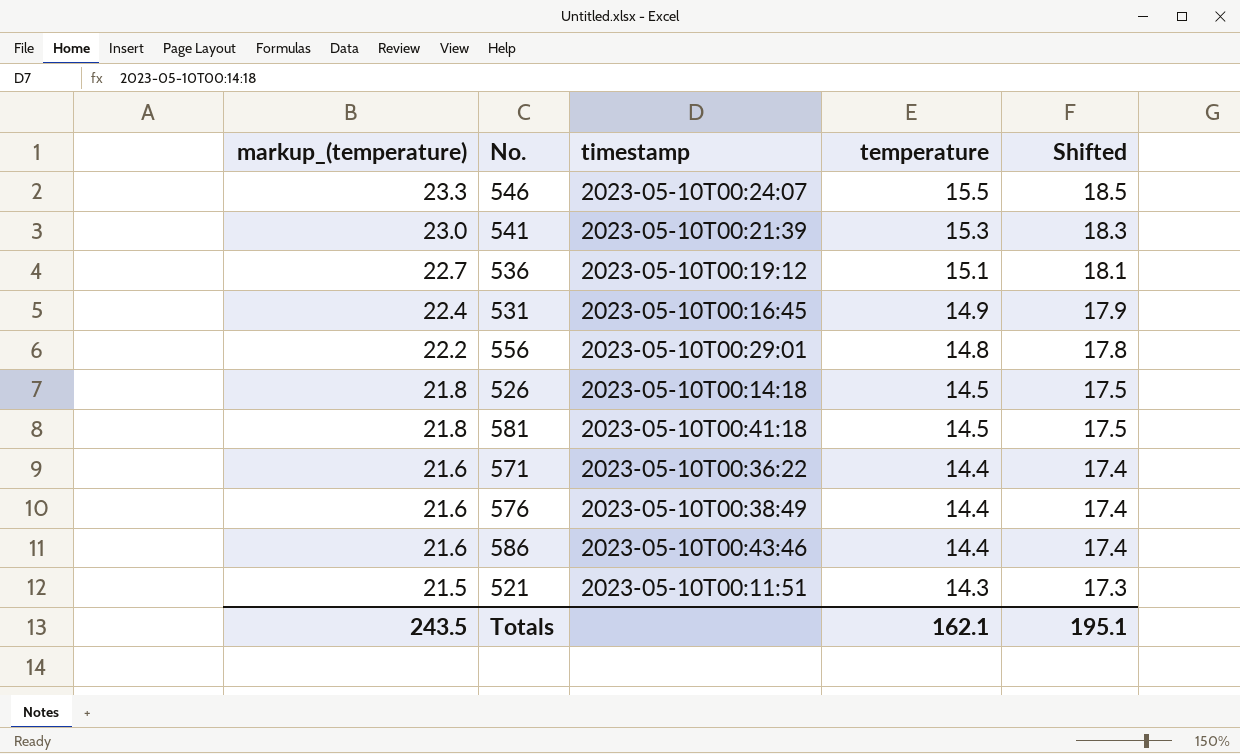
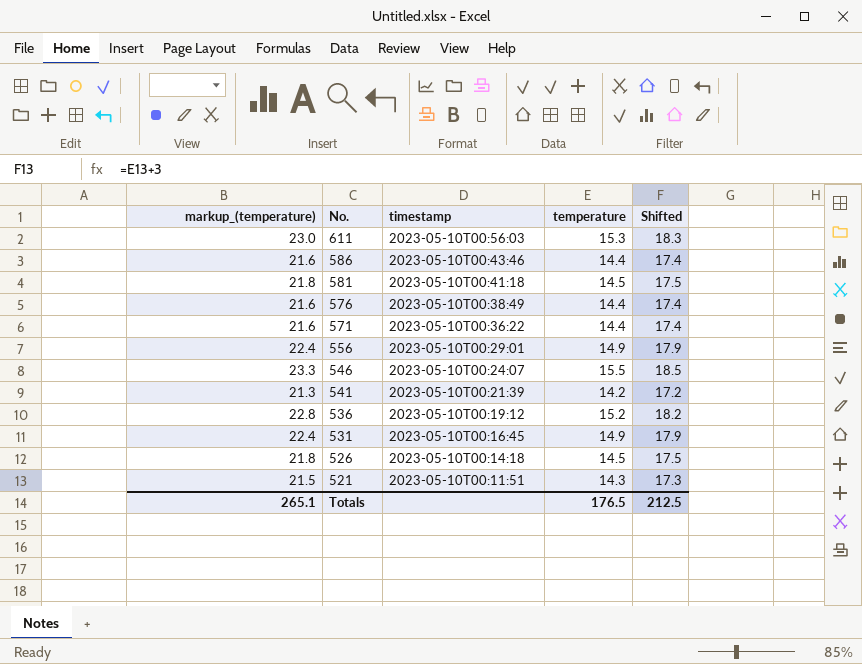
row order: markup_(temperature) descending -> No. descending
row 611: none -> 23.0 | 2023-05-10T00:56:03 | 15.3 | 18.3
556 | markup_(temperature): 22.2 -> 22.4
556 | temperature: 14.8 -> 14.9
556 | Shifted: 17.8 -> 17.9
541 | markup_(temperature): 23.0 -> 21.3
541 | temperature: 15.3 -> 14.2
541 | Shifted: 18.3 -> 17.2
536 | markup_(temperature): 22.7 -> 22.8
536 | temperature: 15.1 -> 15.2
536 | Shifted: 18.1 -> 18.2
Totals | markup_(temperature): 243.5 -> 265.1
Totals | temperature: 162.1 -> 176.5
Totals | Shifted: 195.1 -> 212.5

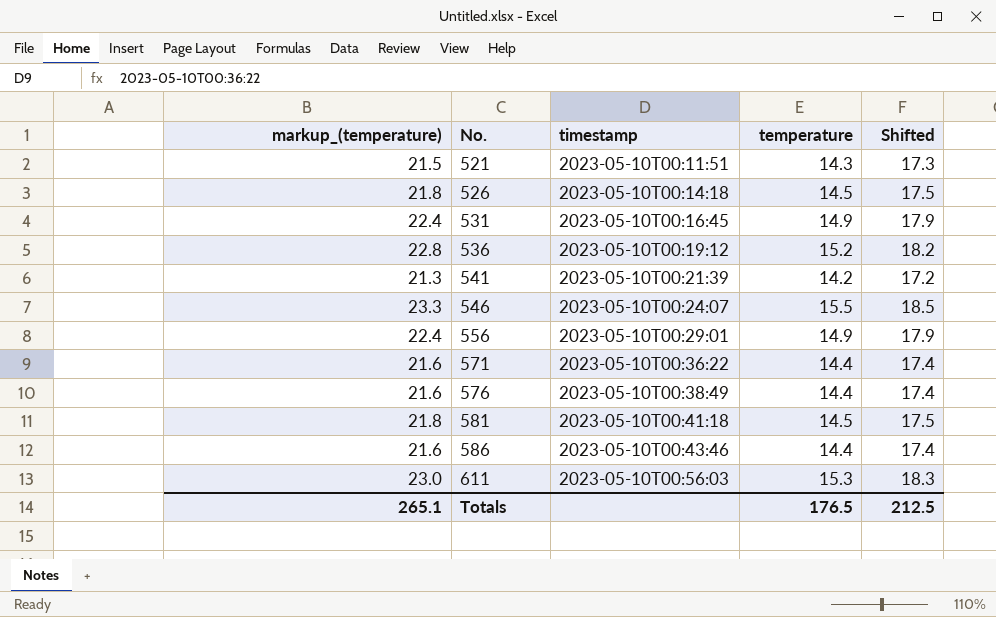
row order: No. descending -> No. ascending

